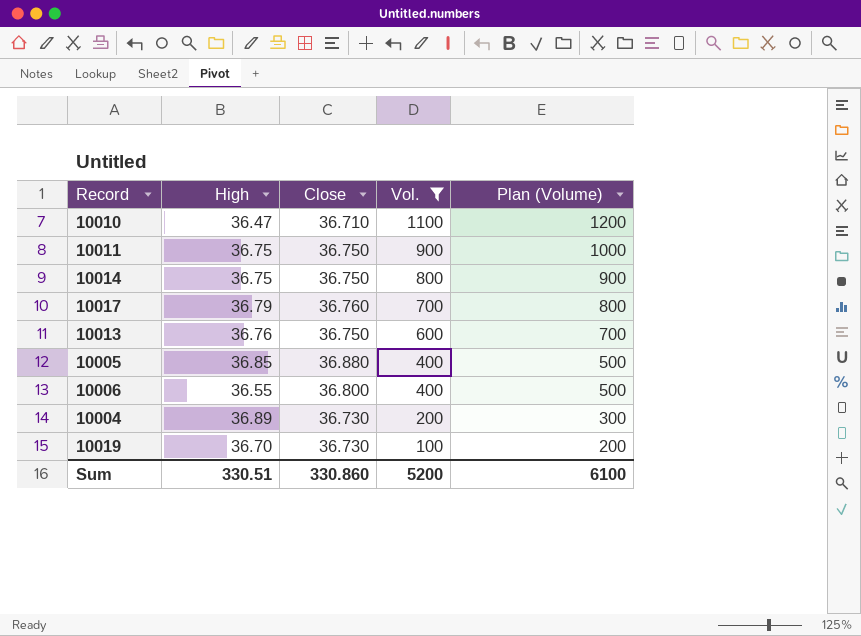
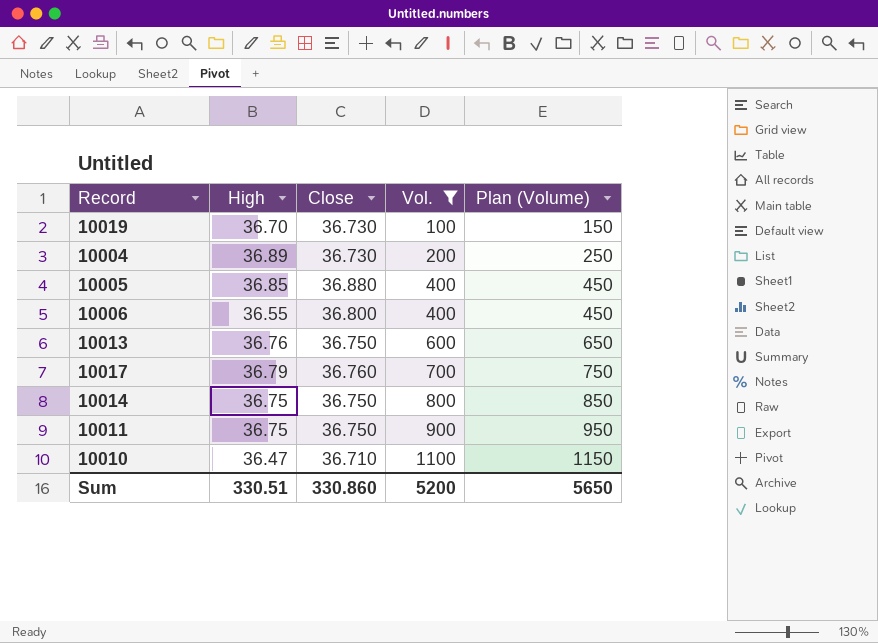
row order: Vol. descending -> Vol. ascending
column Plan (Volume) | formula: [Vol.] + 100 -> [Vol.] + 50
Sum | Plan (Volume): 6100 -> 5650

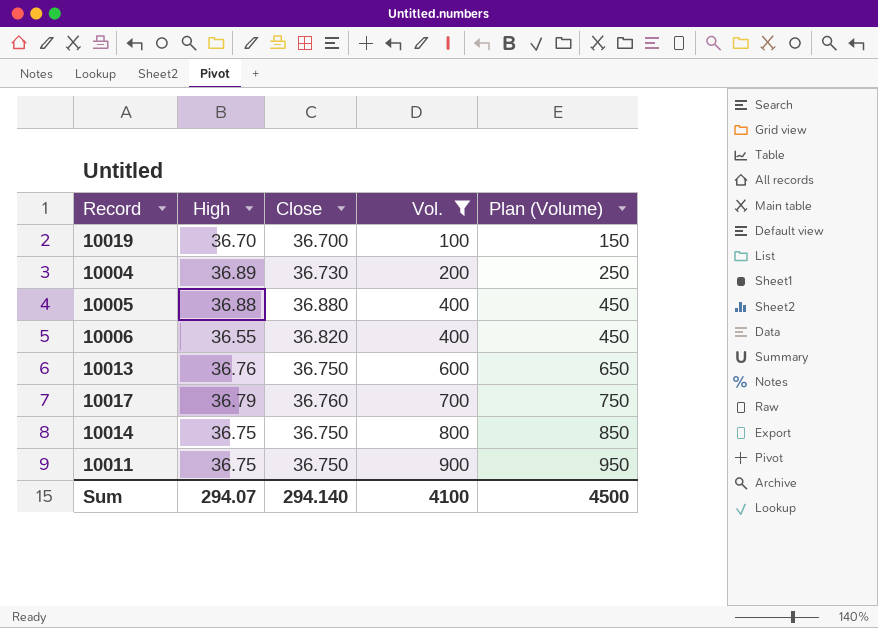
row 10010: 36.47 | 36.710 | 1100 | 1150 -> none
10019 | Close: 36.730 -> 36.700
10005 | High: 36.85 -> 36.88
10006 | Close: 36.800 -> 36.820
Sum | High: 330.51 -> 294.07
Sum | Close: 330.860 -> 294.140
Sum | Vol.: 5200 -> 4100
Sum | Plan (Volume): 5650 -> 4500

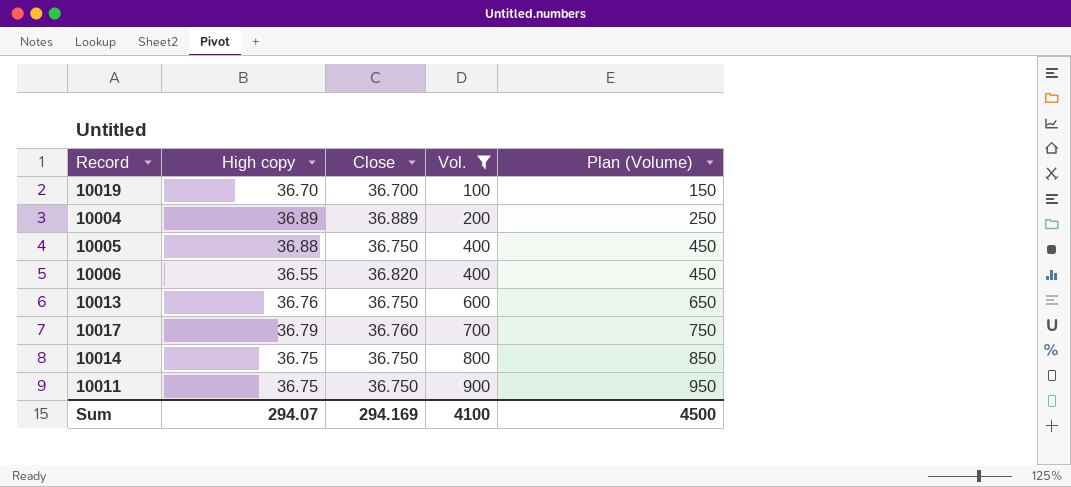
column name: High -> High copy
10004 | Close: 36.730 -> 36.889
10005 | Close: 36.880 -> 36.750
Sum | Close: 294.140 -> 294.169

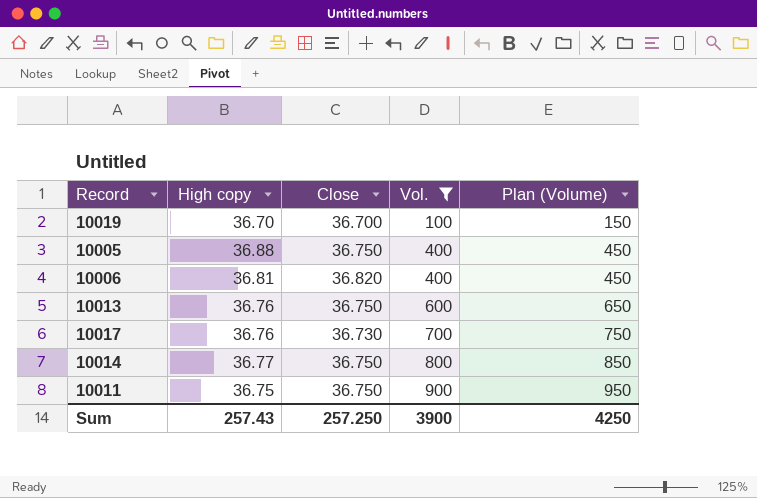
row 10004: 36.89 | 36.889 | 200 | 250 -> none
10006 | High copy: 36.55 -> 36.81
10017 | High copy: 36.79 -> 36.76
10017 | Close: 36.760 -> 36.730
10014 | High copy: 36.75 -> 36.77
Sum | High copy: 294.07 -> 257.43
Sum | Close: 294.169 -> 257.250
Sum | Vol.: 4100 -> 3900
Sum | Plan (Volume): 4500 -> 4250

